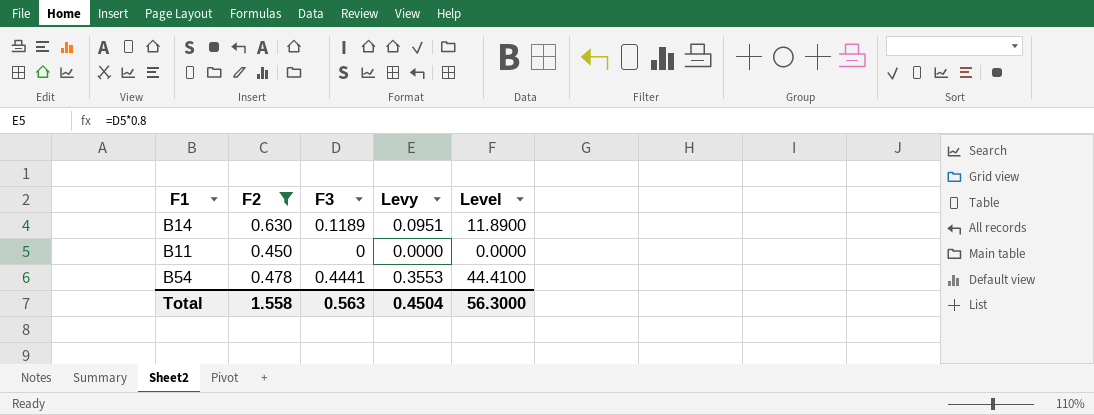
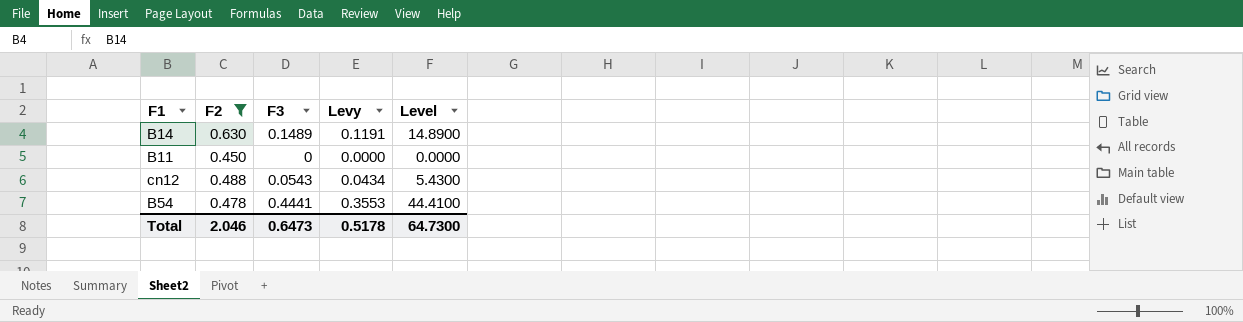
B14 | F3: 0.1189 -> 0.1489
B14 | Levy: 0.0951 -> 0.1191
B14 | Level: 11.8900 -> 14.8900
row cn12: none -> 0.488 | 0.0543 | 0.0434 | 5.4300
Total | F2: 1.558 -> 2.046
Total | F3: 0.563 -> 0.6473
Total | Levy: 0.4504 -> 0.5178
Total | Level: 56.3000 -> 64.7300

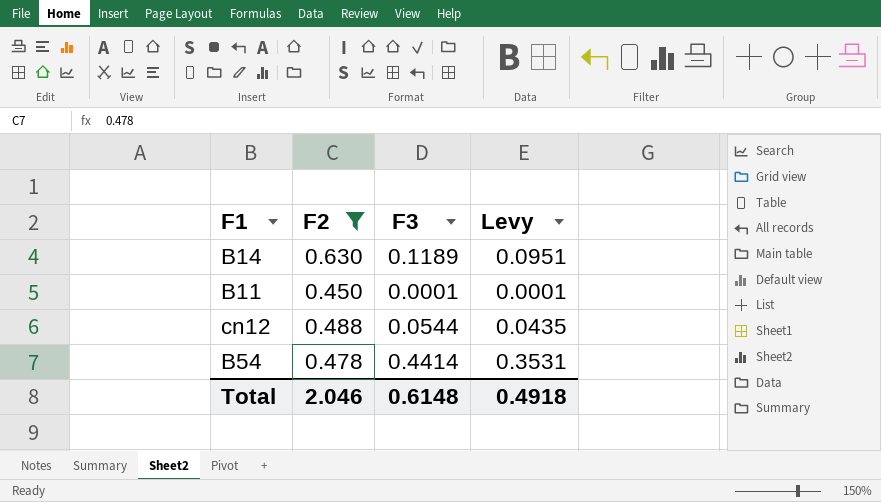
column Level | formula: [F3] * 100 -> none
B14 | F3: 0.1489 -> 0.1189
B14 | Levy: 0.1191 -> 0.0951
B11 | F3: 0 -> 0.0001
B11 | Levy: 0.0000 -> 0.0001
cn12 | F3: 0.0543 -> 0.0544
cn12 | Levy: 0.0434 -> 0.0435
B54 | F3: 0.4441 -> 0.4414
B54 | Levy: 0.3553 -> 0.3531
Total | F3: 0.6473 -> 0.6148
Total | Levy: 0.5178 -> 0.4918

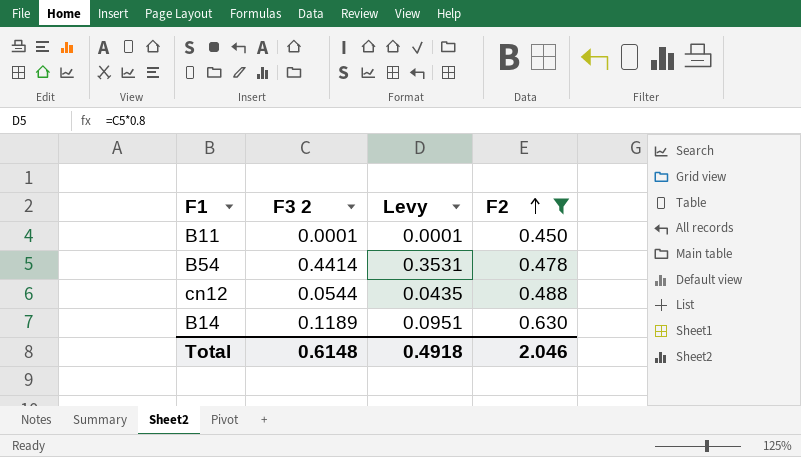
row order: none -> F2 ascending
column name: F3 -> F3 2
column F2 | position: 2 -> 4

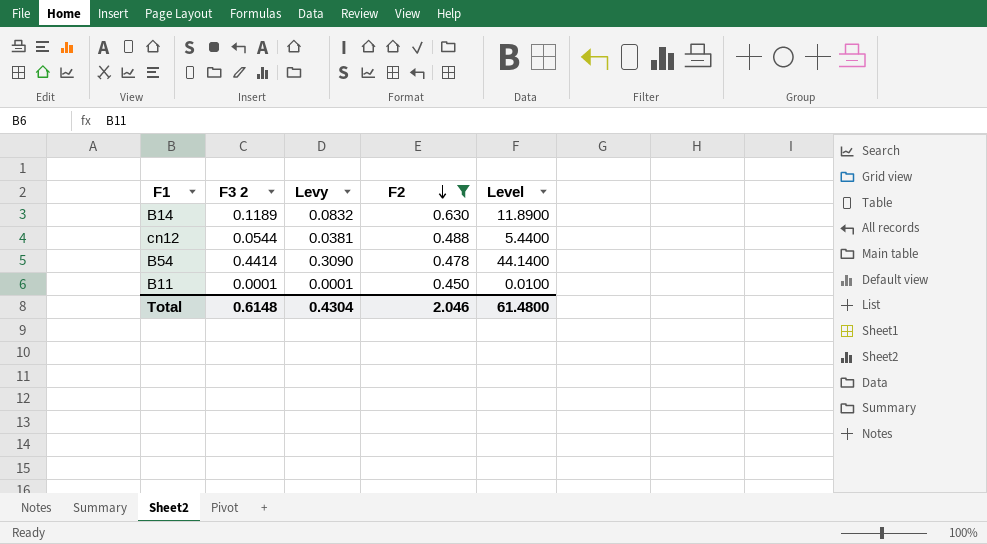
row order: F2 ascending -> F2 descending
column Levy | formula: [F3 2] * 0.8 -> [F3 2] * 0.7
column Level | formula: none -> [F3 2] * 100
Total | Levy: 0.4918 -> 0.4304

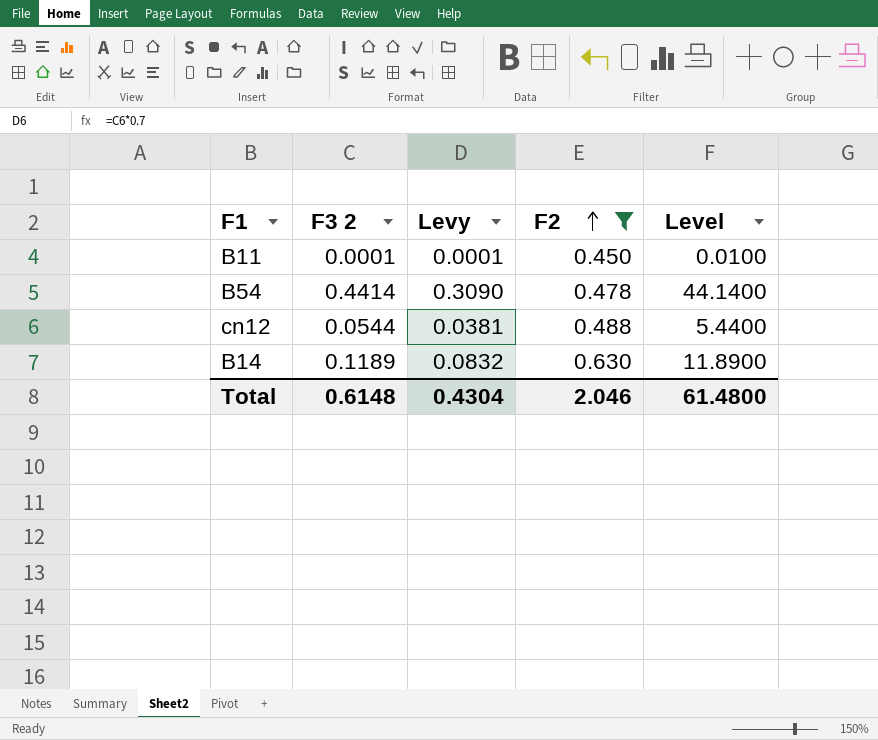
row order: F2 descending -> F2 ascending

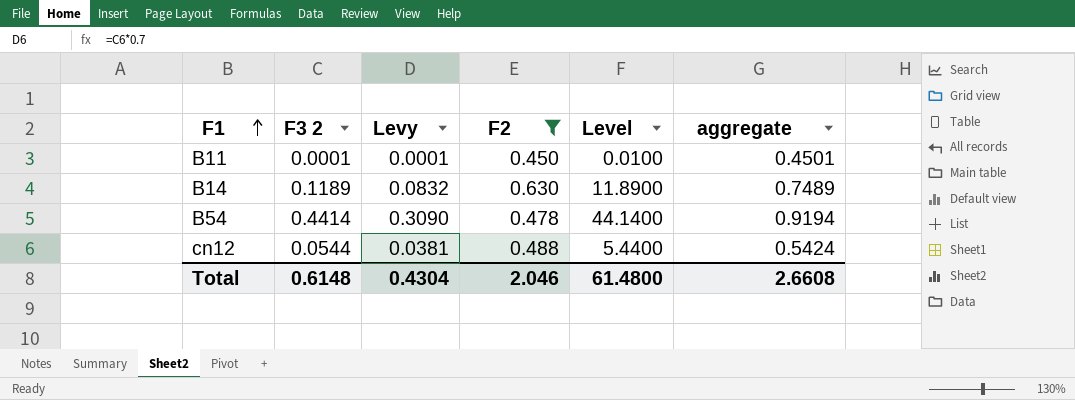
row order: F2 ascending -> F1 ascending
column aggregate | formula: none -> [F3 2] + [F2]

